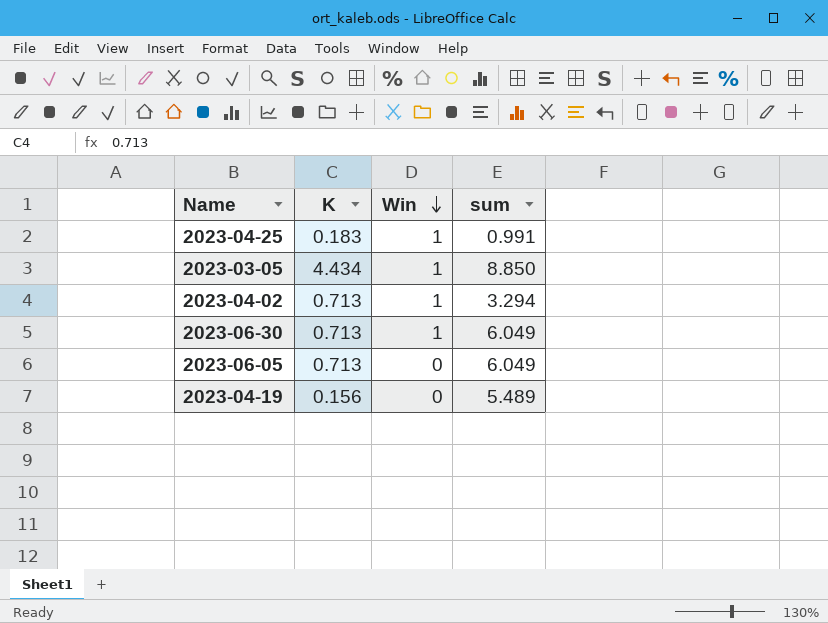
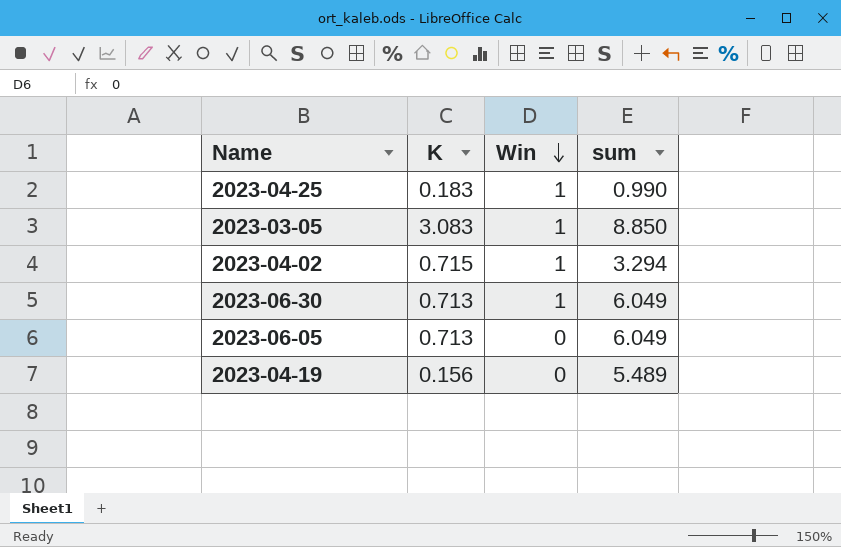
2023-04-25 | sum: 0.991 -> 0.990
2023-03-05 | K: 4.434 -> 3.083
2023-04-02 | K: 0.713 -> 0.715

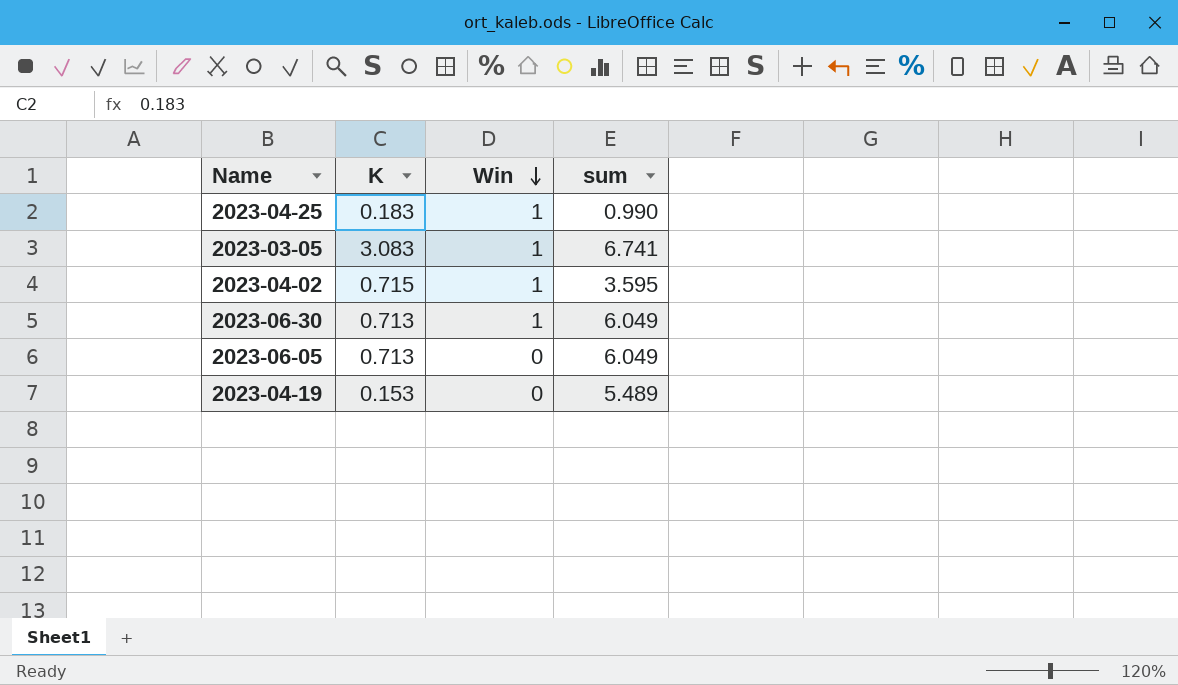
2023-03-05 | sum: 8.850 -> 6.741
2023-04-02 | sum: 3.294 -> 3.595
2023-04-19 | K: 0.156 -> 0.153

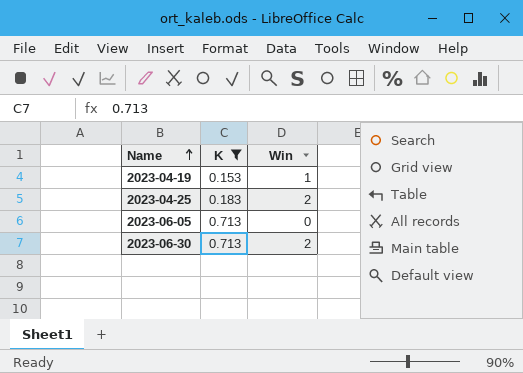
filter: none -> K <= 0.713
row order: Win descending -> Name ascending
column sum | position: 4 -> none
2023-04-19 | Win: 0 -> 1
2023-04-25 | Win: 1 -> 2
2023-06-30 | Win: 1 -> 2

